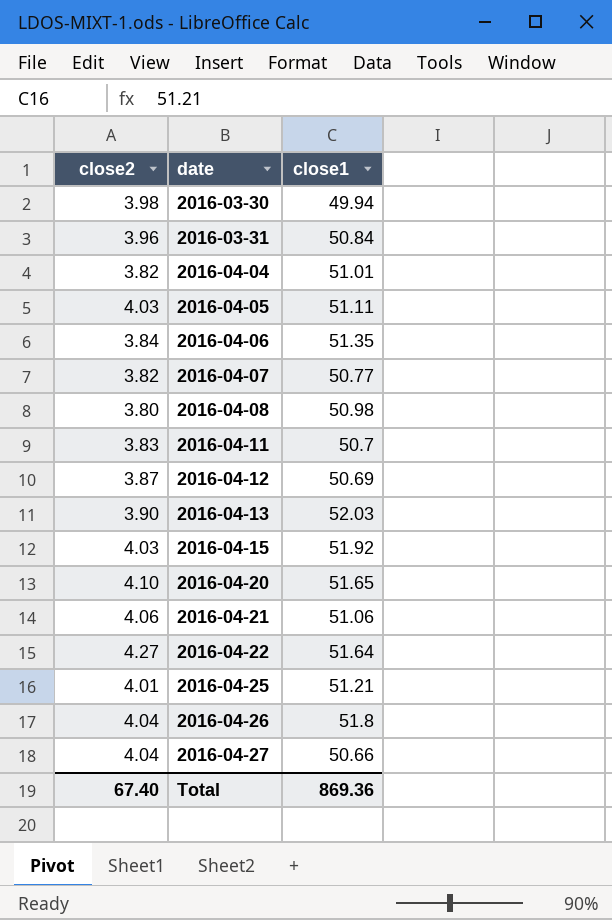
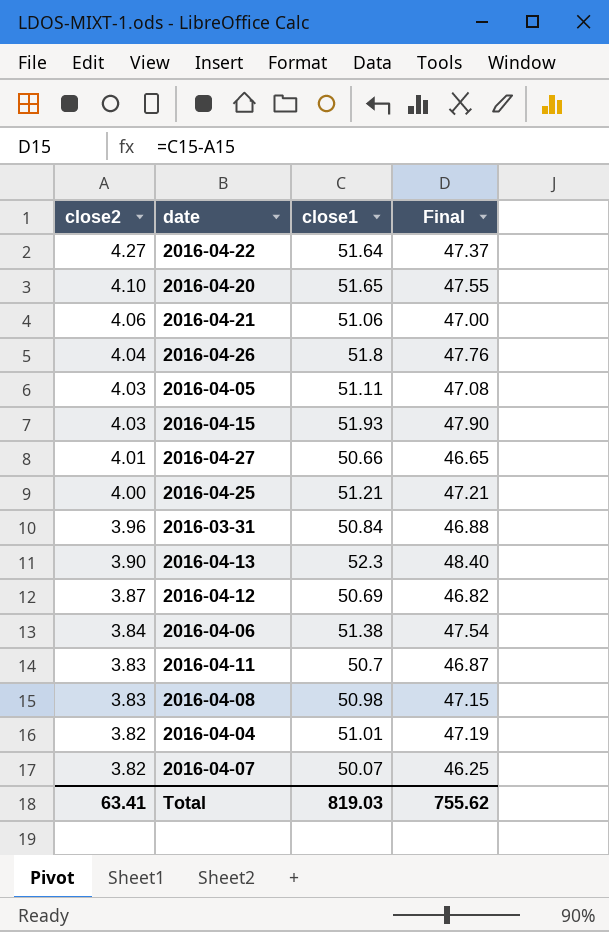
row order: date ascending -> close2 descending
column Final | formula: none -> [close1] - [close2]
row 2016-03-30: 3.98 | 49.94 -> none
2016-04-15 | close1: 51.92 -> 51.93
2016-04-27 | close2: 4.04 -> 4.01
2016-04-25 | close2: 4.01 -> 4.00
2016-04-13 | close1: 52.03 -> 52.3
2016-04-06 | close1: 51.35 -> 51.38
2016-04-08 | close2: 3.80 -> 3.83
2016-04-07 | close1: 50.77 -> 50.07
Total | close2: 67.40 -> 63.41
Total | close1: 869.36 -> 819.03

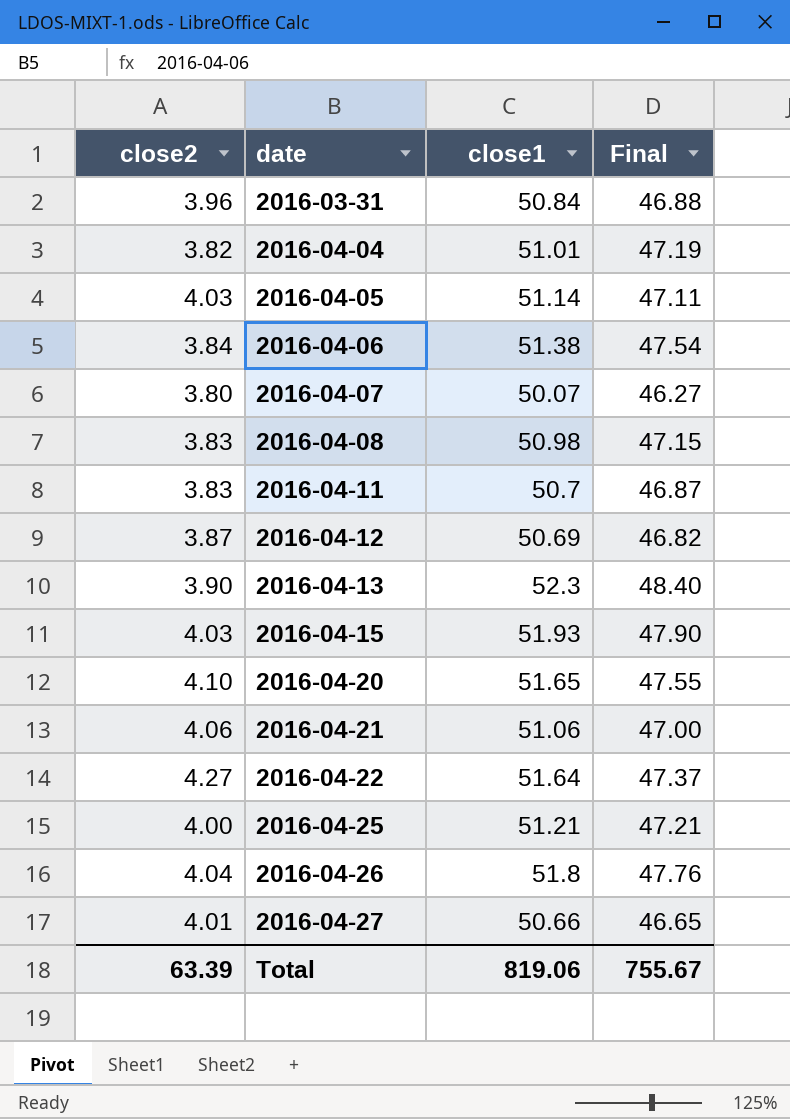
row order: close2 descending -> date ascending
2016-04-05 | close1: 51.11 -> 51.14
2016-04-05 | Final: 47.08 -> 47.11
2016-04-07 | close2: 3.82 -> 3.80
2016-04-07 | Final: 46.25 -> 46.27
Total | close2: 63.41 -> 63.39
Total | close1: 819.03 -> 819.06
Total | Final: 755.62 -> 755.67

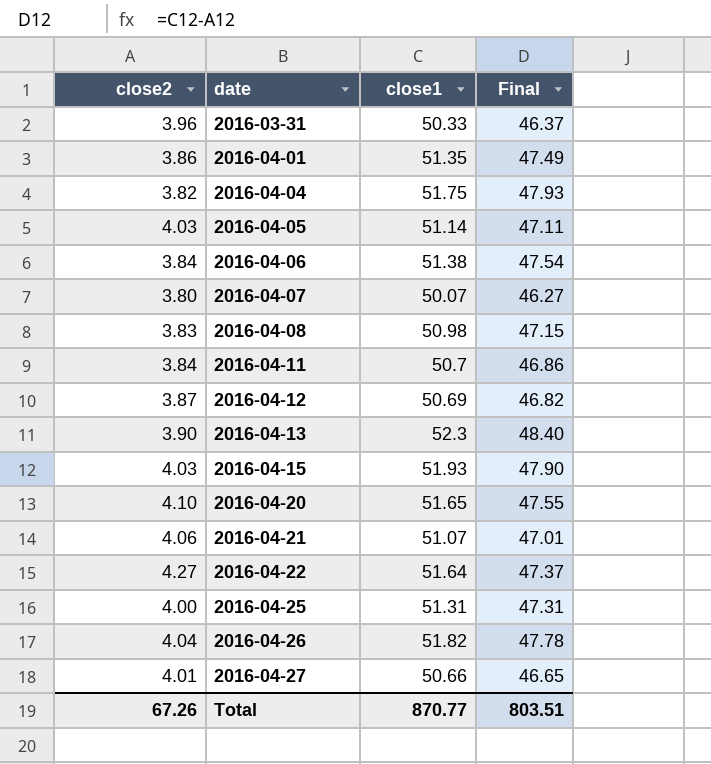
2016-03-31 | close1: 50.84 -> 50.33
2016-03-31 | Final: 46.88 -> 46.37
row 2016-04-01: none -> 3.86 | 51.35 | 47.49
2016-04-04 | close1: 51.01 -> 51.75
2016-04-04 | Final: 47.19 -> 47.93
2016-04-11 | close2: 3.83 -> 3.84
2016-04-11 | Final: 46.87 -> 46.86
2016-04-21 | close1: 51.06 -> 51.07
2016-04-21 | Final: 47.00 -> 47.01
2016-04-25 | close1: 51.21 -> 51.31
2016-04-25 | Final: 47.21 -> 47.31
2016-04-26 | close1: 51.8 -> 51.82
2016-04-26 | Final: 47.76 -> 47.78
Total | close2: 63.39 -> 67.26
Total | close1: 819.06 -> 870.77
Total | Final: 755.67 -> 803.51

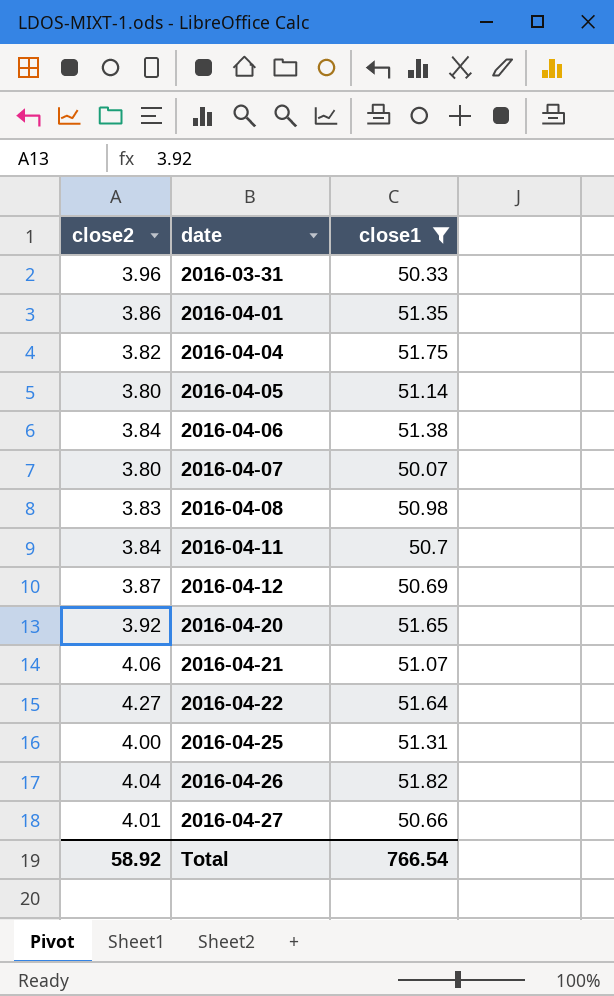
filter: none -> close1 <= 51.82
column Final | formula: [close1] - [close2] -> none
2016-04-05 | close2: 4.03 -> 3.80
2016-04-20 | close2: 4.10 -> 3.92
Total | close2: 67.26 -> 58.92
Total | close1: 870.77 -> 766.54

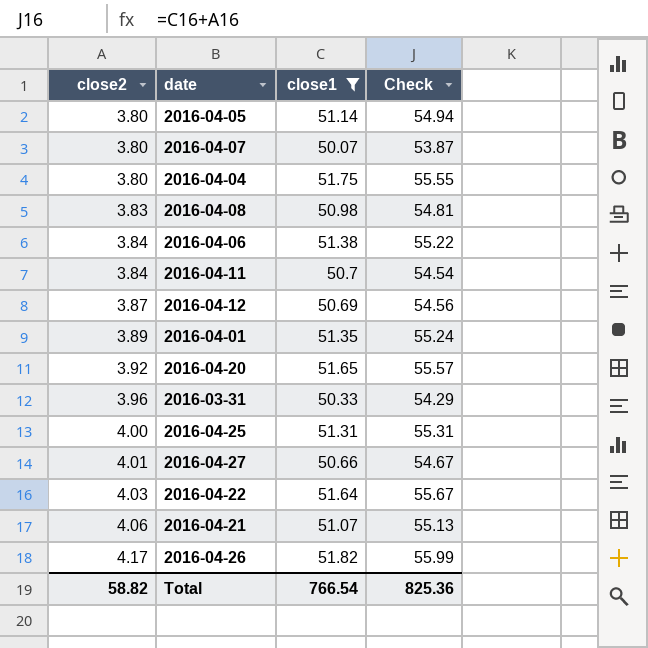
row order: date ascending -> close2 ascending
column Check | formula: none -> [close2] + [close1]
2016-04-04 | close2: 3.82 -> 3.80
2016-04-01 | close2: 3.86 -> 3.89
2016-04-22 | close2: 4.27 -> 4.03
2016-04-26 | close2: 4.04 -> 4.17
Total | close2: 58.92 -> 58.82

